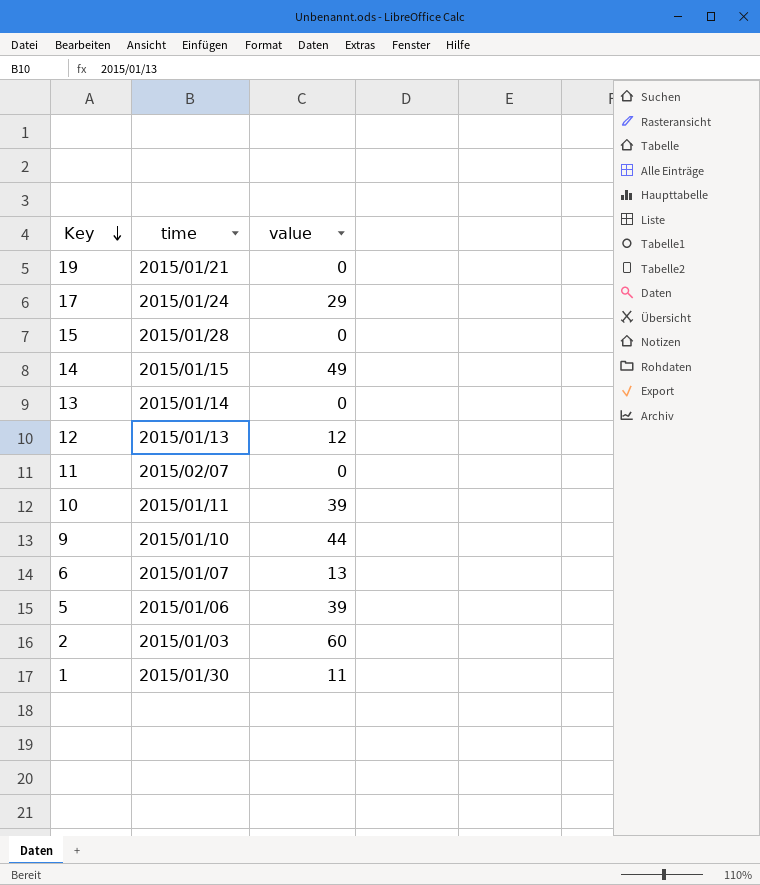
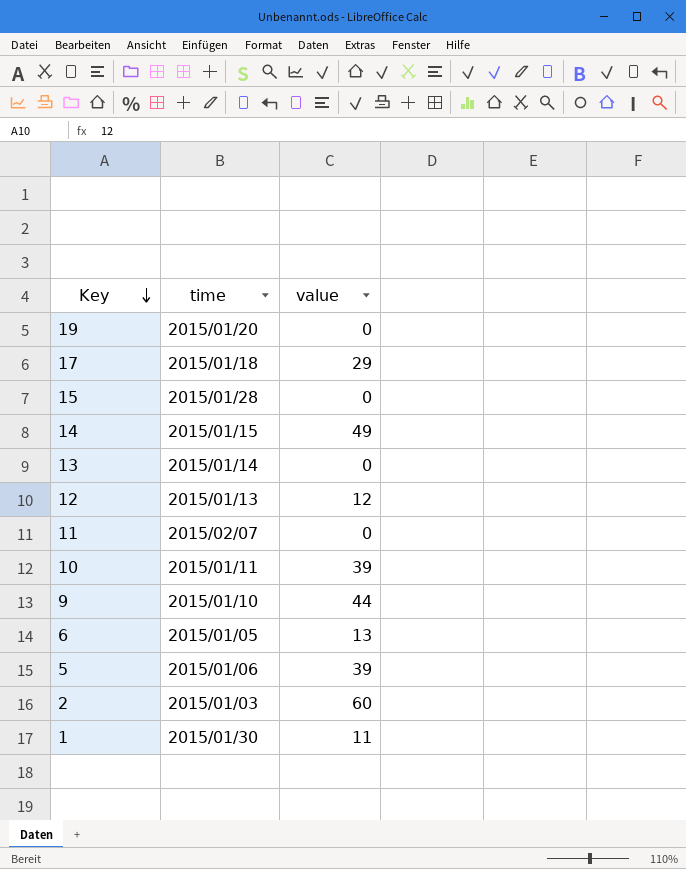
19 | time: 2015/01/21 -> 2015/01/20
17 | time: 2015/01/24 -> 2015/01/18
6 | time: 2015/01/07 -> 2015/01/05

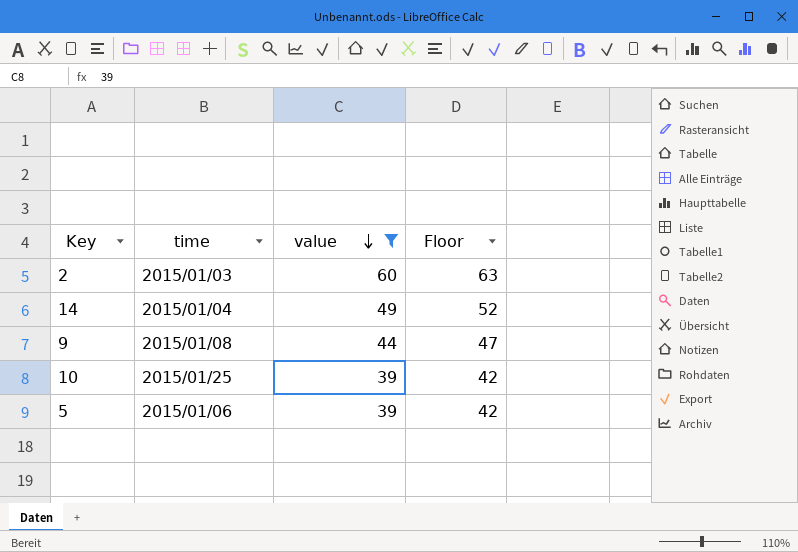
filter: none -> value >= 39
row order: Key descending -> value descending
column Floor | formula: none -> [value] + 3
14 | time: 2015/01/15 -> 2015/01/04
9 | time: 2015/01/10 -> 2015/01/08
10 | time: 2015/01/11 -> 2015/01/25

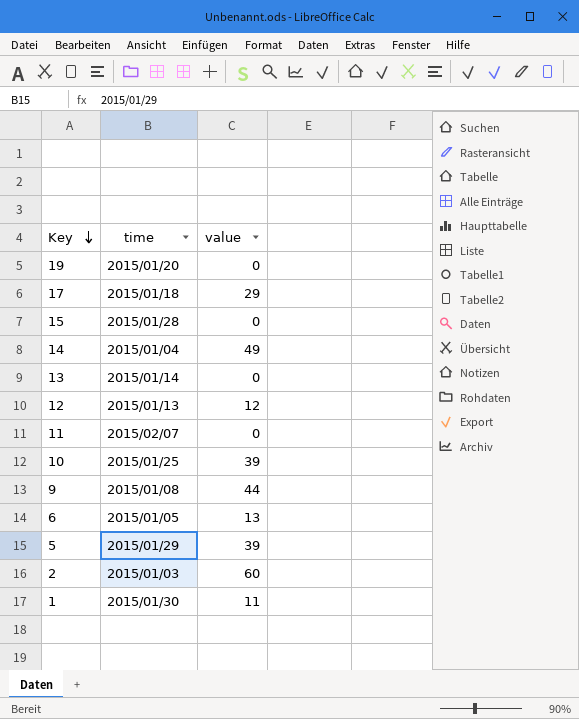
filter: value >= 39 -> none
row order: value descending -> Key descending
column Floor | formula: [value] + 3 -> none
5 | time: 2015/01/06 -> 2015/01/29

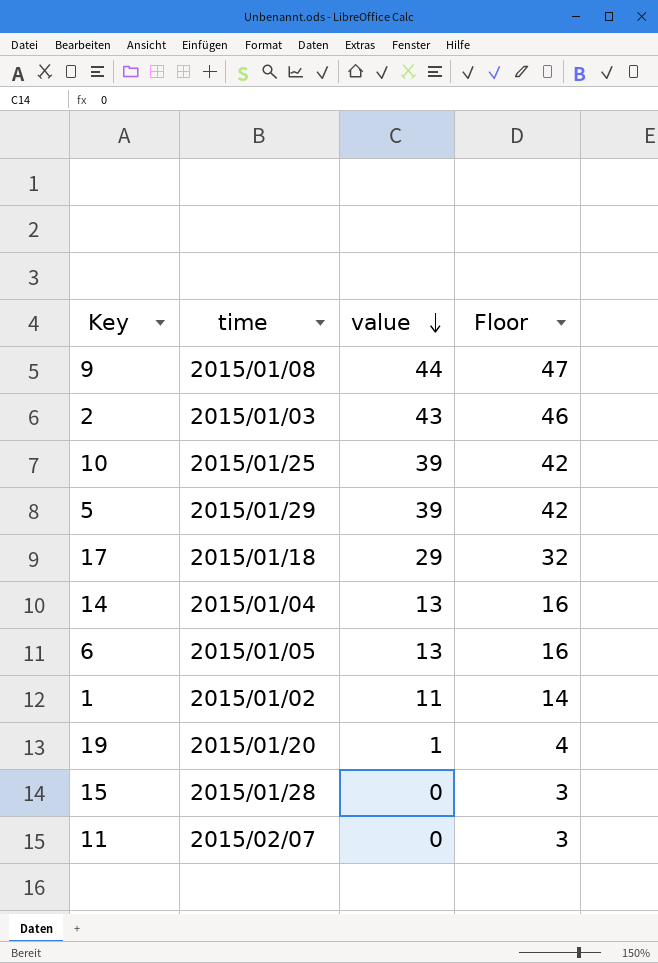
row order: Key descending -> value descending
column Floor | formula: none -> [value] + 3
row 13: 2015/01/14 | 0 -> none
row 12: 2015/01/13 | 12 -> none
2 | value: 60 -> 43
14 | value: 49 -> 13
1 | time: 2015/01/30 -> 2015/01/02
19 | value: 0 -> 1

